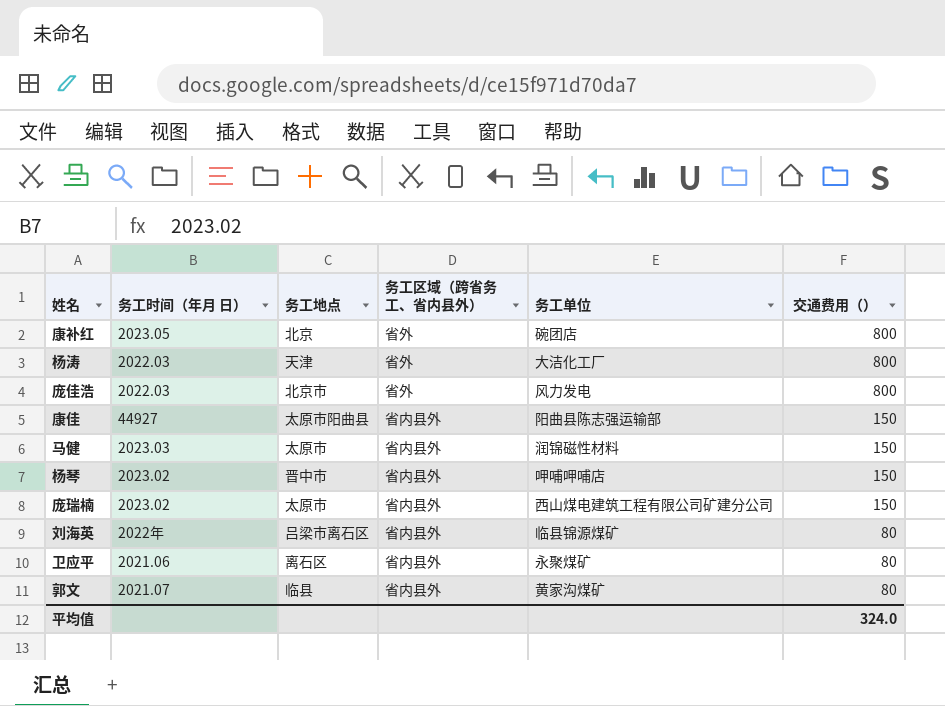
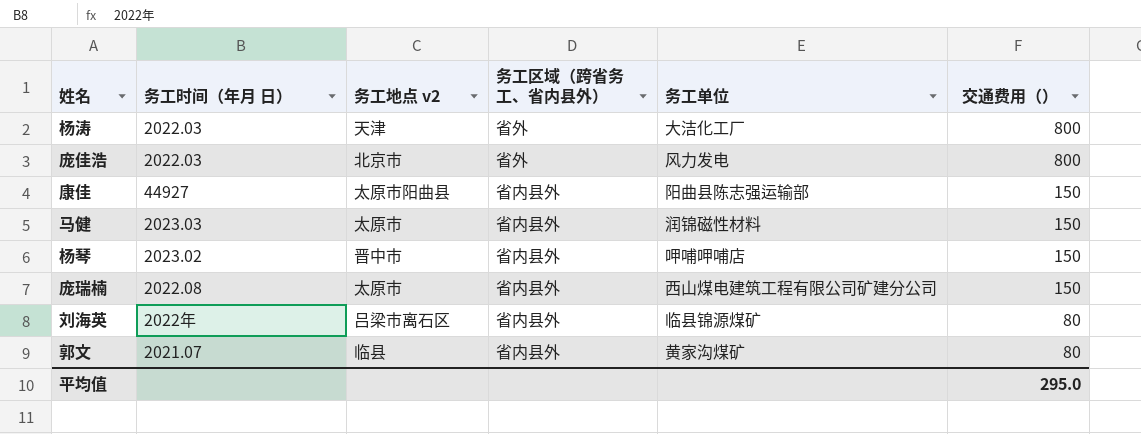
column name: 务工地点 -> 务工地点 v2
row 康补红: 2023.05 | 北京 | 省外 | 碗团店 | 800 -> none
row 卫应平: 2021.06 | 离石区 | 省内县外 | 永聚煤矿 | 80 -> none
庞瑞楠 | 务工时间（年月 日）: 2023.02 -> 2022.08
平均值 | 交通费用（）: 324.0 -> 295.0

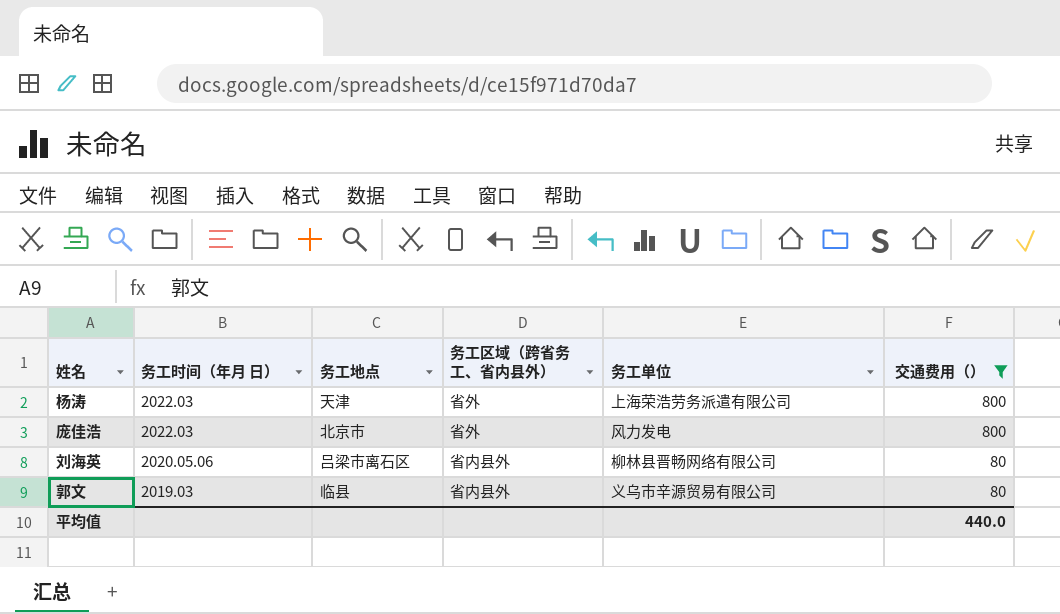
filter: none -> 交通费用（） != 150
column name: 务工地点 v2 -> 务工地点
杨涛 | 务工单位: 大洁化工厂 -> 上海荣浩劳务派遣有限公司
刘海英 | 务工时间（年月 日）: 2022年 -> 2020.05.06
刘海英 | 务工单位: 临县锦源煤矿 -> 柳林县晋畅网络有限公司
郭文 | 务工时间（年月 日）: 2021.07 -> 2019.03
郭文 | 务工单位: 黄家沟煤矿 -> 义乌市辛源贸易有限公司
平均值 | 交通费用（）: 295.0 -> 440.0

